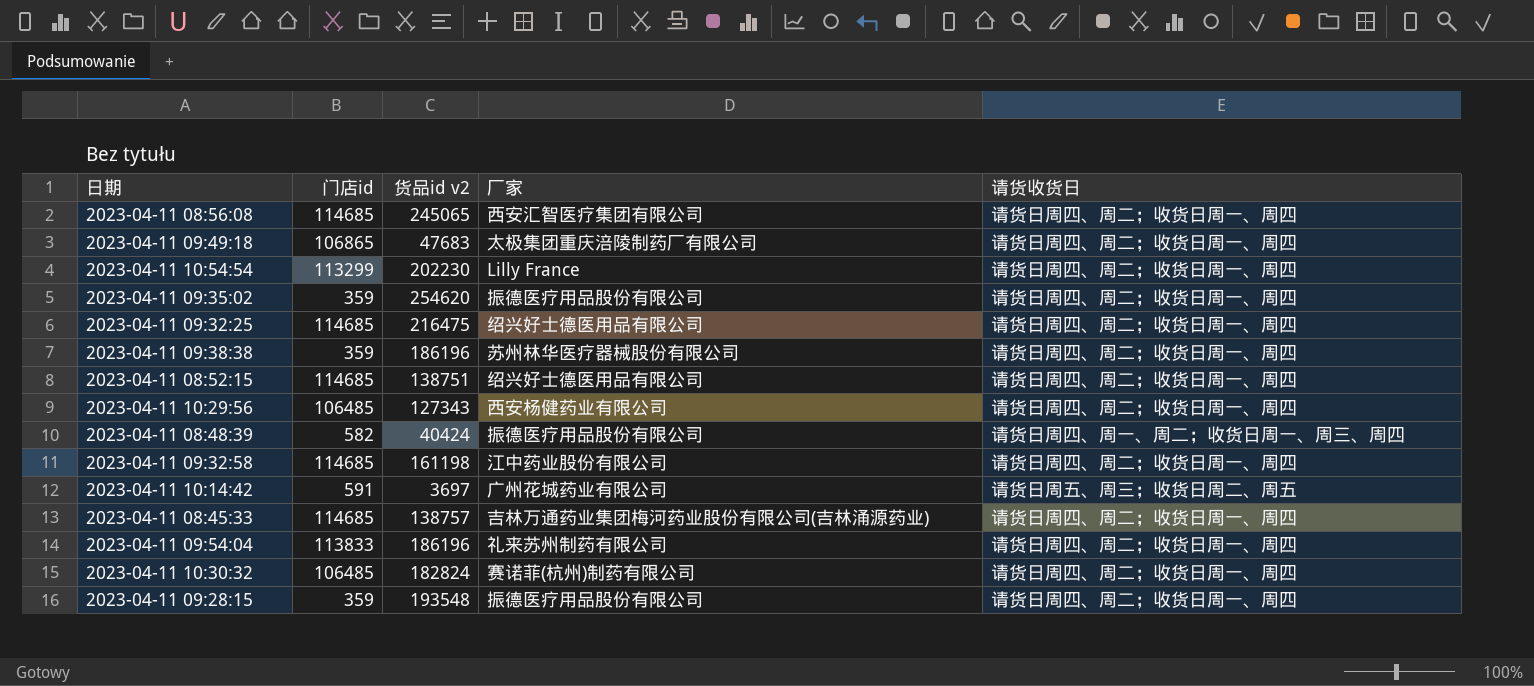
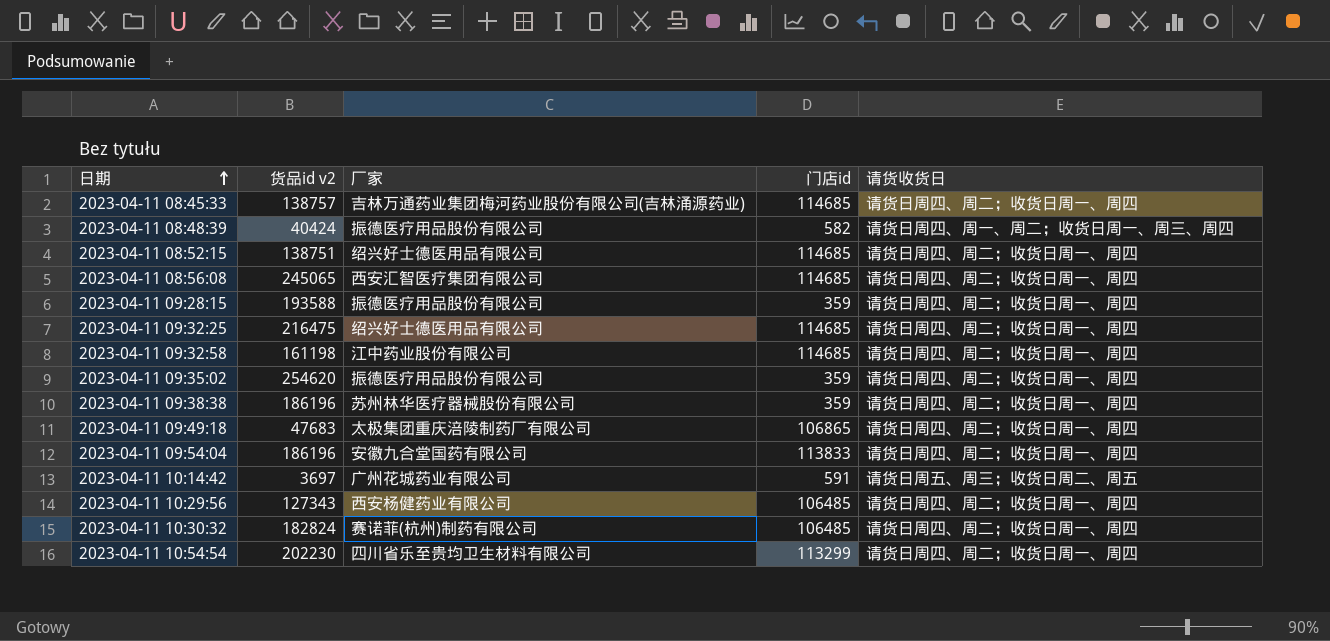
row order: none -> 日期 ascending
column 门店id | position: 2 -> 4
2023-04-11 09:28:15 | 货品id v2: 193548 -> 193588
2023-04-11 09:54:04 | 厂家: 礼来苏州制药有限公司 -> 安徽九合堂国药有限公司
2023-04-11 10:54:54 | 厂家: Lilly France -> 四川省乐至贵均卫生材料有限公司

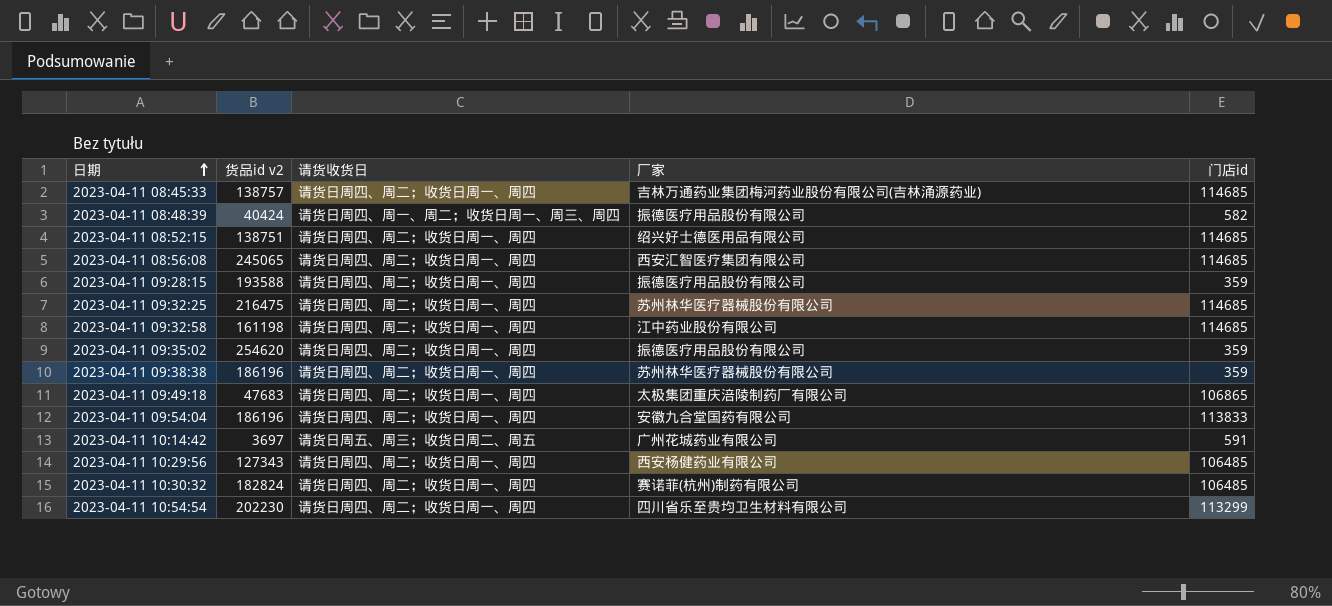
column 请货收货日 | position: 5 -> 3
2023-04-11 09:32:25 | 厂家: 绍兴好士德医用品有限公司 -> 苏州林华医疗器械股份有限公司

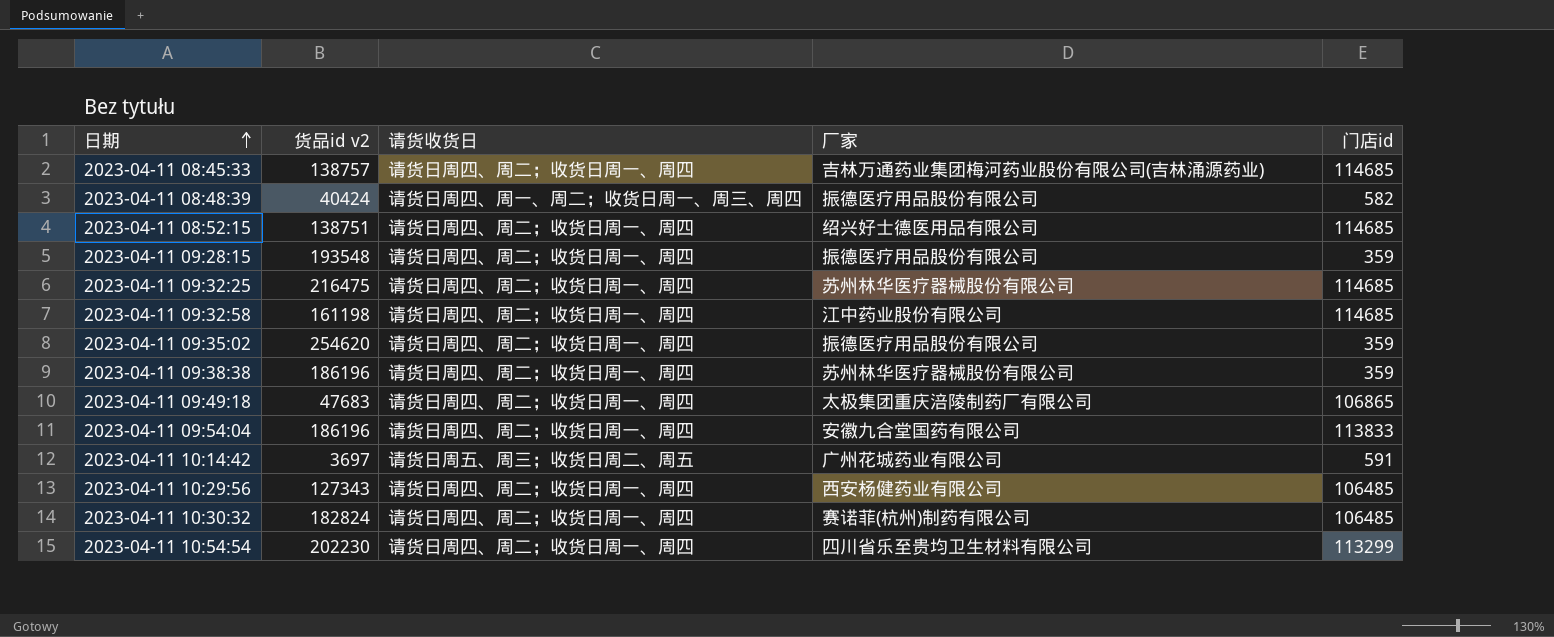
row 2023-04-11 08:56:08: 245065 | 请货日周四、周二；收货日周一、周四 | 西安汇智医疗集团有限公司 | 114685 -> none
2023-04-11 09:28:15 | 货品id v2: 193588 -> 193548

